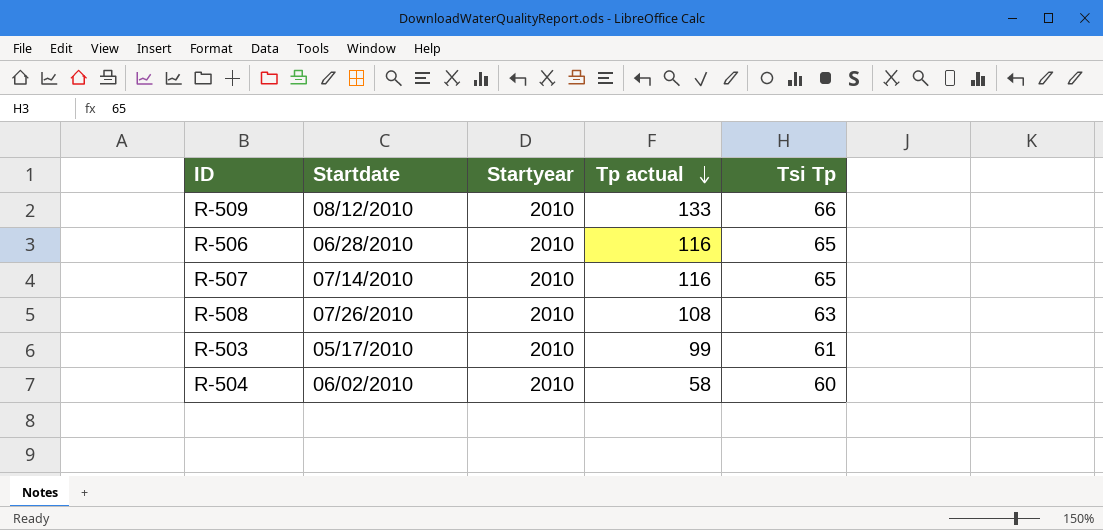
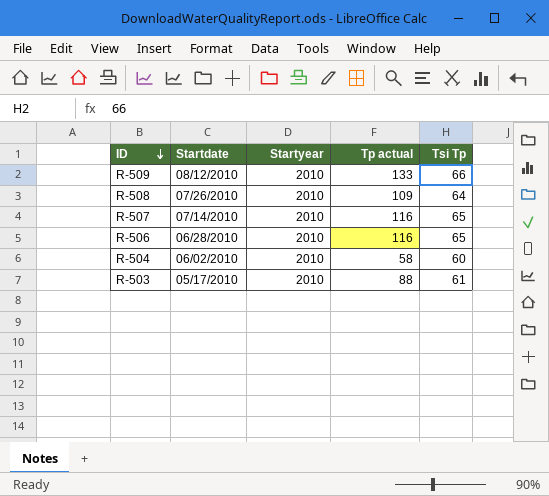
row order: Tp actual descending -> ID descending
R-508 | Tp actual: 108 -> 109
R-508 | Tsi Tp: 63 -> 64
R-503 | Tp actual: 99 -> 88

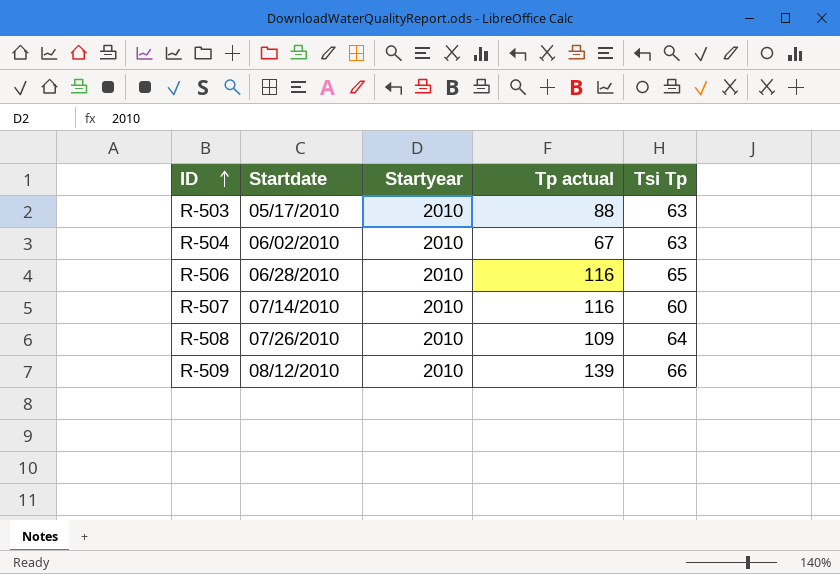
row order: ID descending -> ID ascending
R-503 | Tsi Tp: 61 -> 63
R-504 | Tp actual: 58 -> 67
R-504 | Tsi Tp: 60 -> 63
R-507 | Tsi Tp: 65 -> 60
R-509 | Tp actual: 133 -> 139

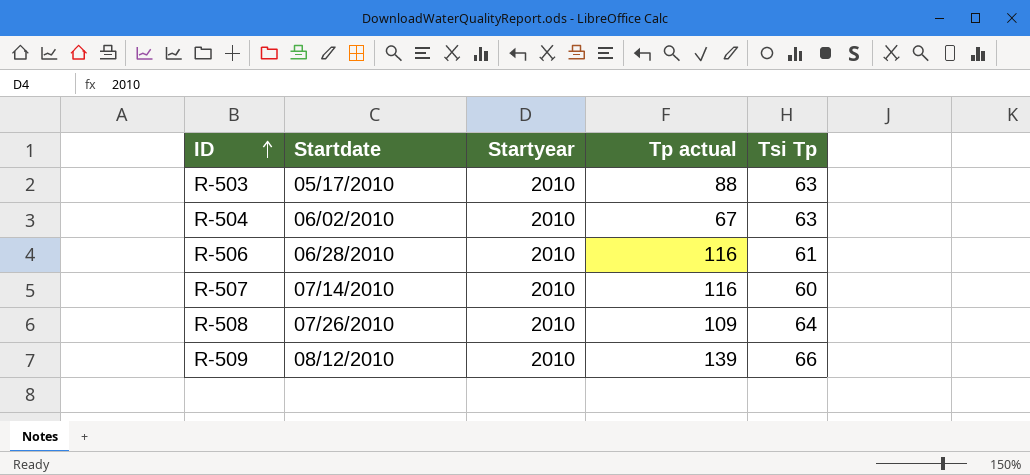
R-506 | Tsi Tp: 65 -> 61

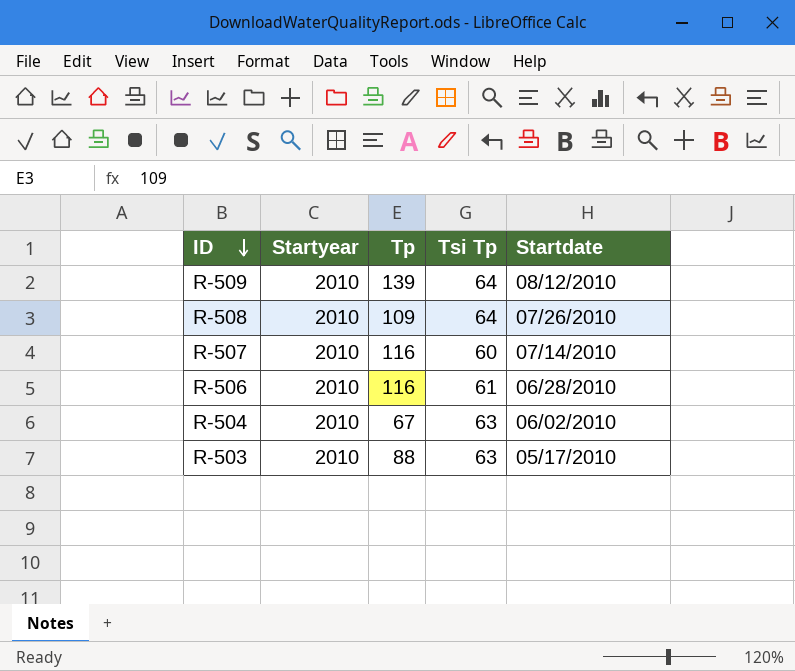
row order: ID ascending -> ID descending
column name: Tp actual -> Tp
column Startdate | position: 2 -> 5
R-509 | Tsi Tp: 66 -> 64

